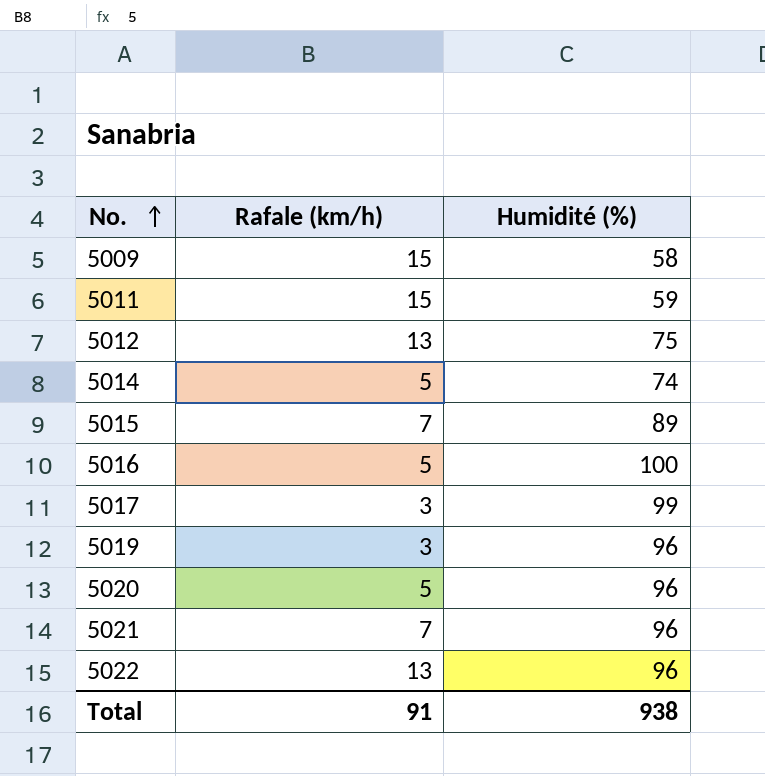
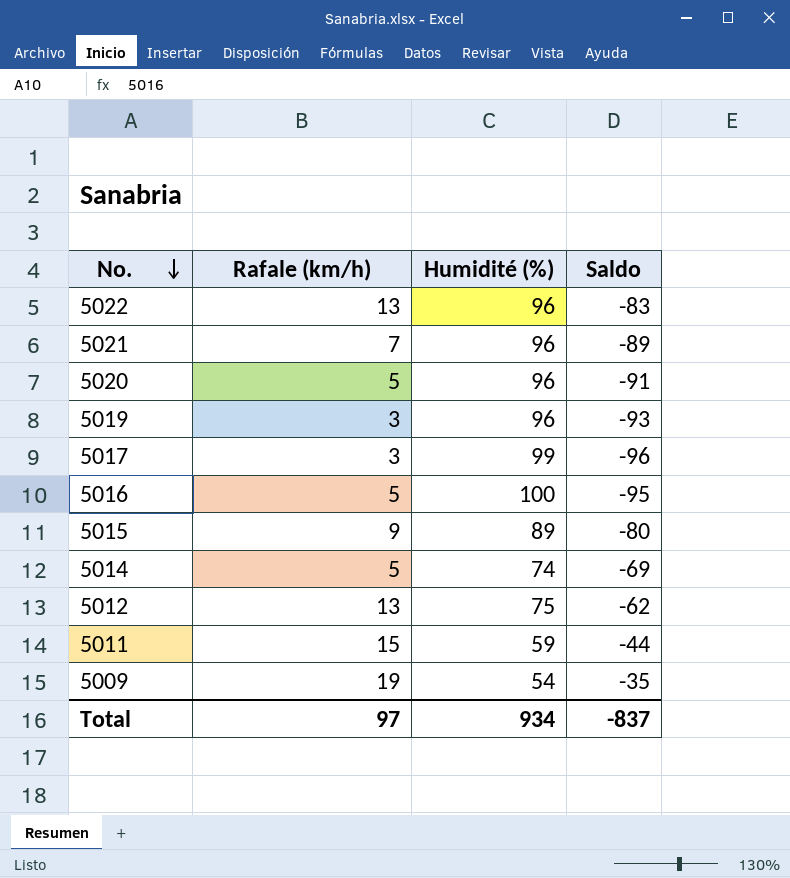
row order: No. ascending -> No. descending
column Saldo | formula: none -> [Rafale (km/h)] - [Humidité (%)]
5015 | Rafale (km/h): 7 -> 9
5009 | Rafale (km/h): 15 -> 19
5009 | Humidité (%): 58 -> 54
Total | Rafale (km/h): 91 -> 97
Total | Humidité (%): 938 -> 934

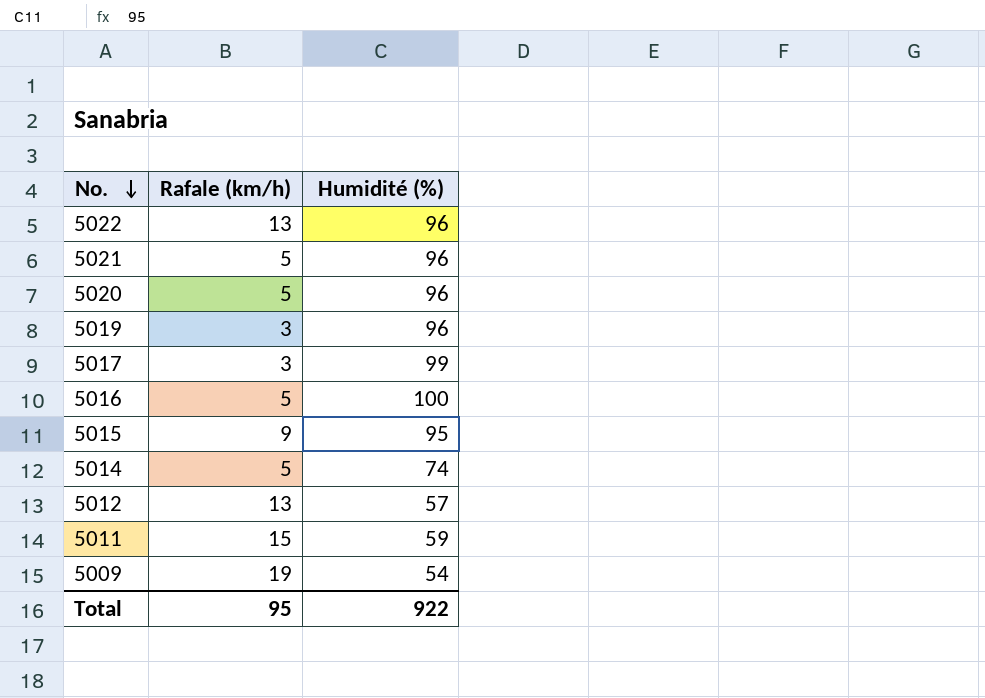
column Saldo | formula: [Rafale (km/h)] - [Humidité (%)] -> none
5021 | Rafale (km/h): 7 -> 5
5015 | Humidité (%): 89 -> 95
5012 | Humidité (%): 75 -> 57
Total | Rafale (km/h): 97 -> 95
Total | Humidité (%): 934 -> 922

